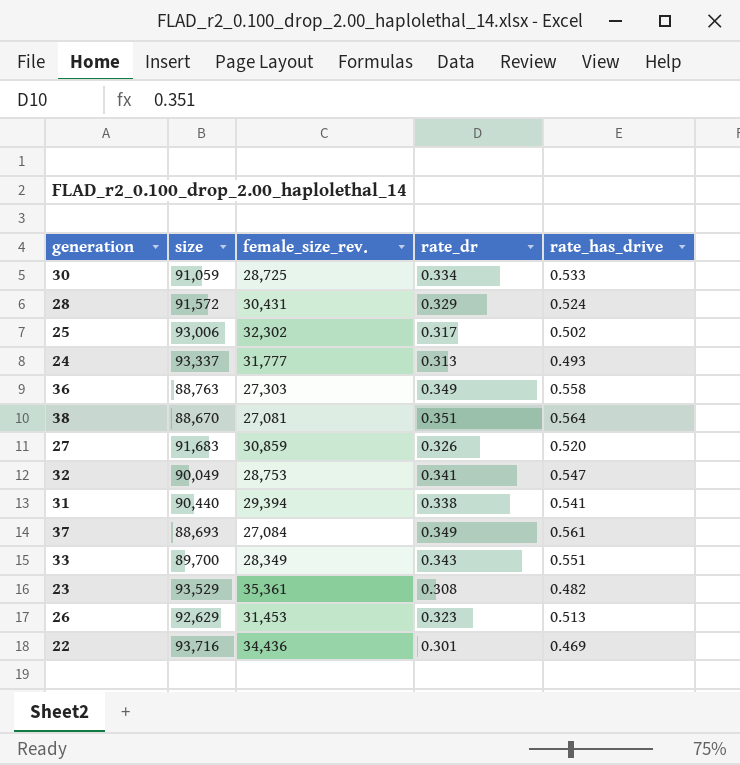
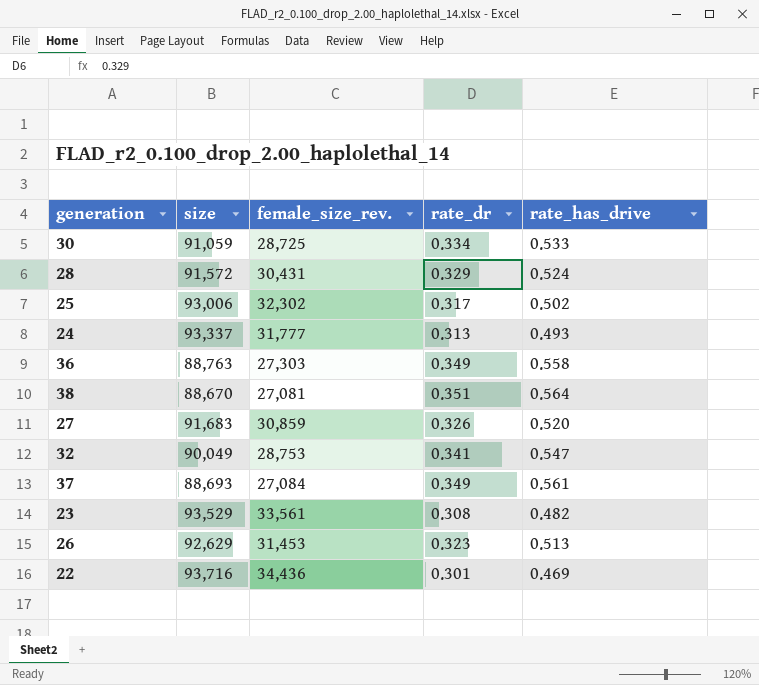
row 31: 90,440 | 29,394 | 0.338 | 0.541 -> none
row 33: 89,700 | 28,349 | 0.343 | 0.551 -> none
23 | female_size_rev.: 35,361 -> 33,561

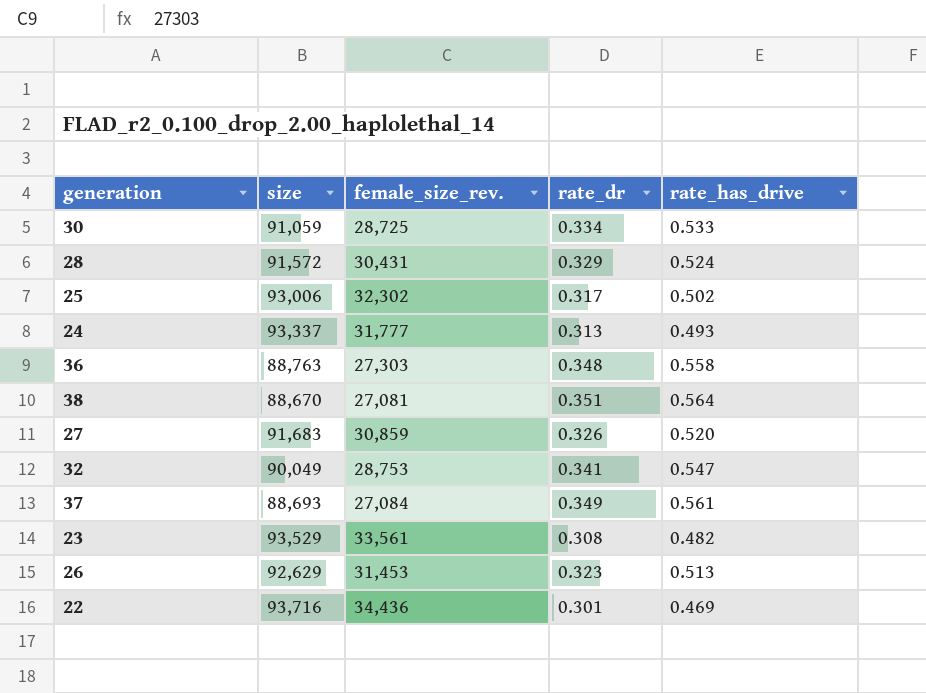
36 | rate_dr: 0.349 -> 0.348

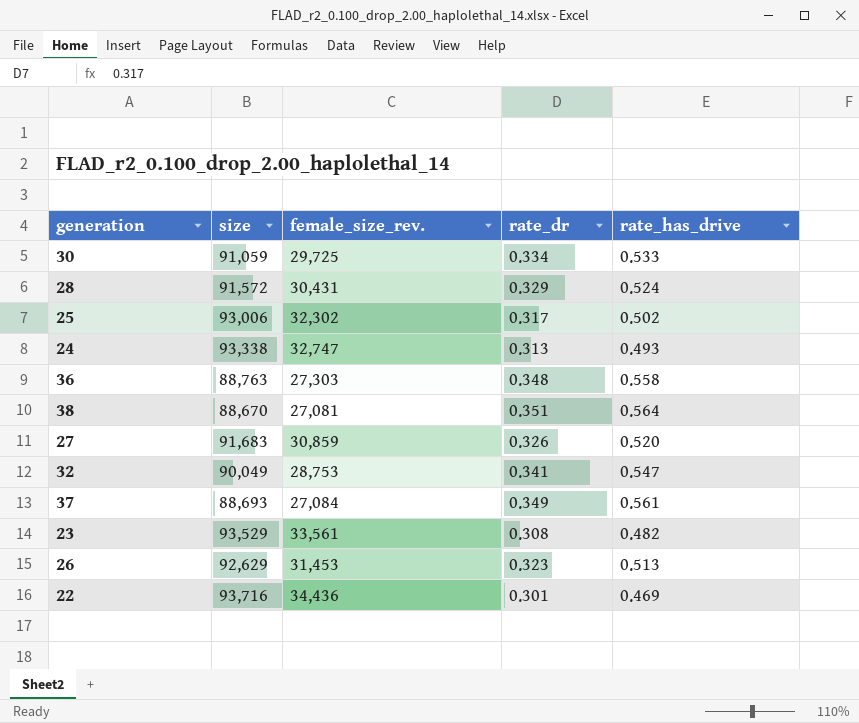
30 | female_size_rev.: 28,725 -> 29,725
24 | size: 93,337 -> 93,338
24 | female_size_rev.: 31,777 -> 32,747

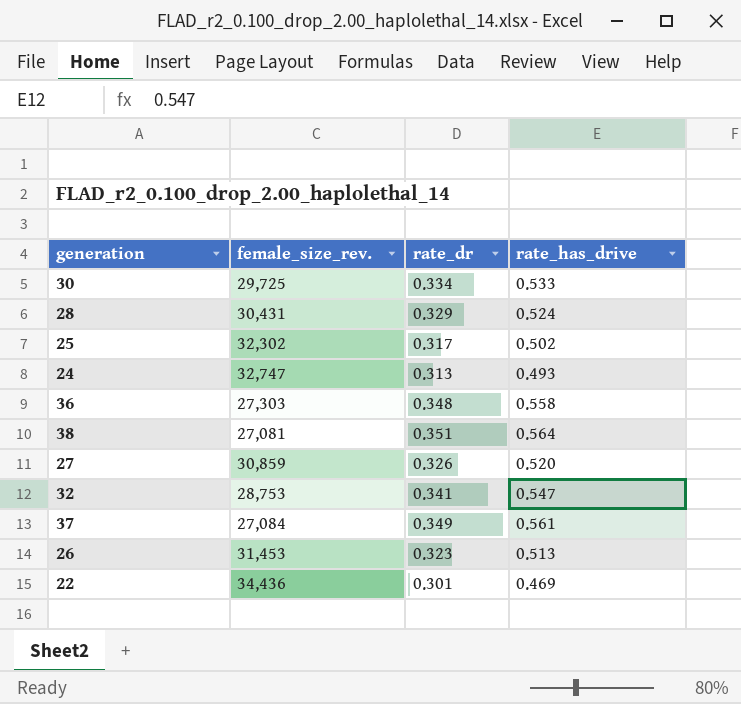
column size | position: 2 -> none
row 23: 93,529 | 33,561 | 0.308 | 0.482 -> none

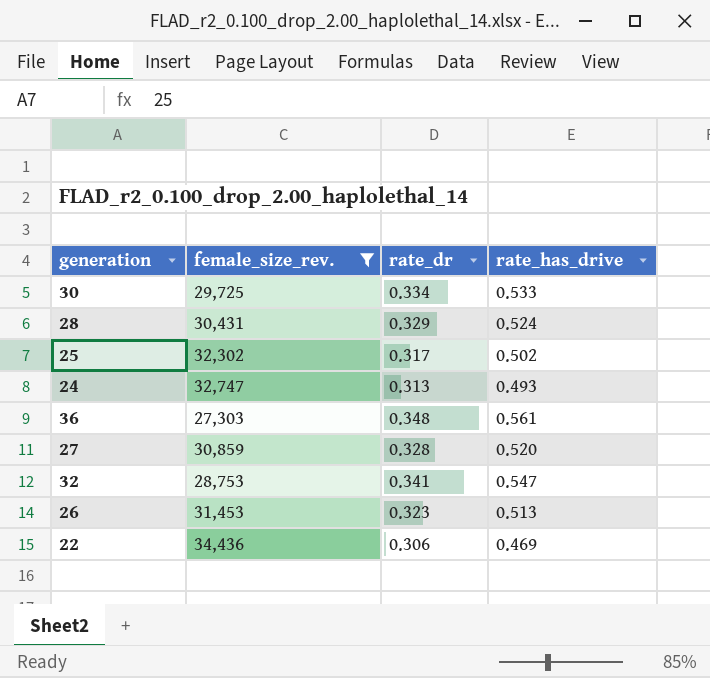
filter: none -> female_size_rev. >= 27,303
36 | rate_has_drive: 0.558 -> 0.561
27 | rate_dr: 0.326 -> 0.328
22 | rate_dr: 0.301 -> 0.306

